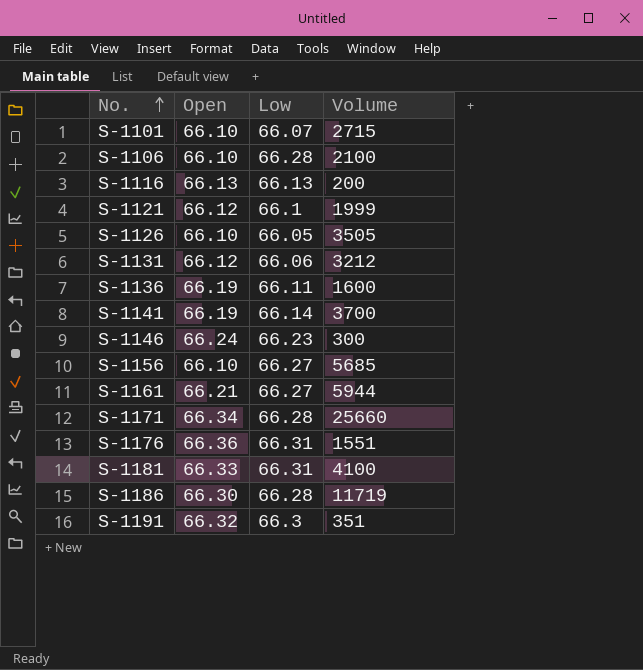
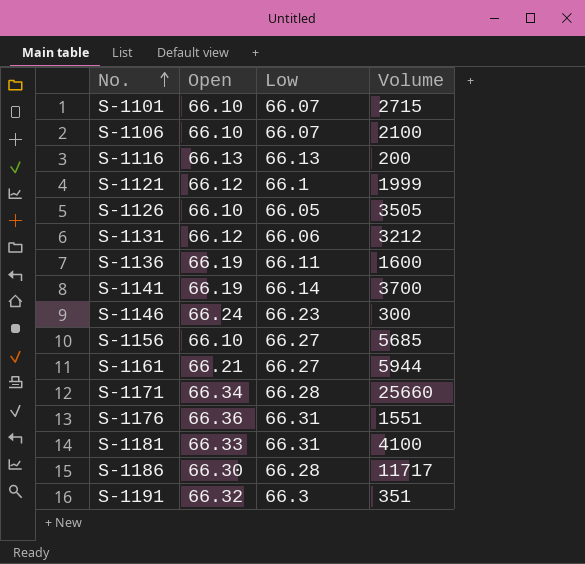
S-1106 | Low: 66.28 -> 66.07
S-1186 | Volume: 11719 -> 11717

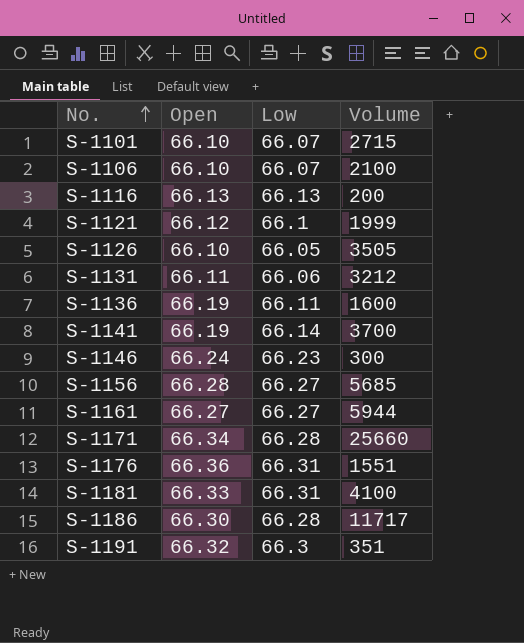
S-1131 | Open: 66.12 -> 66.11
S-1156 | Open: 66.10 -> 66.28
S-1161 | Open: 66.21 -> 66.27

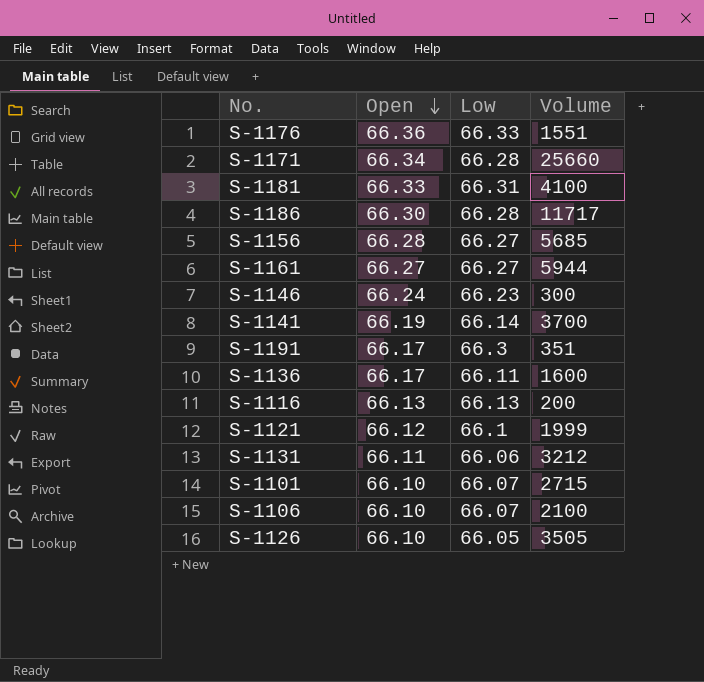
row order: No. ascending -> Open descending
S-1176 | Low: 66.31 -> 66.33
S-1191 | Open: 66.32 -> 66.17
S-1136 | Open: 66.19 -> 66.17

